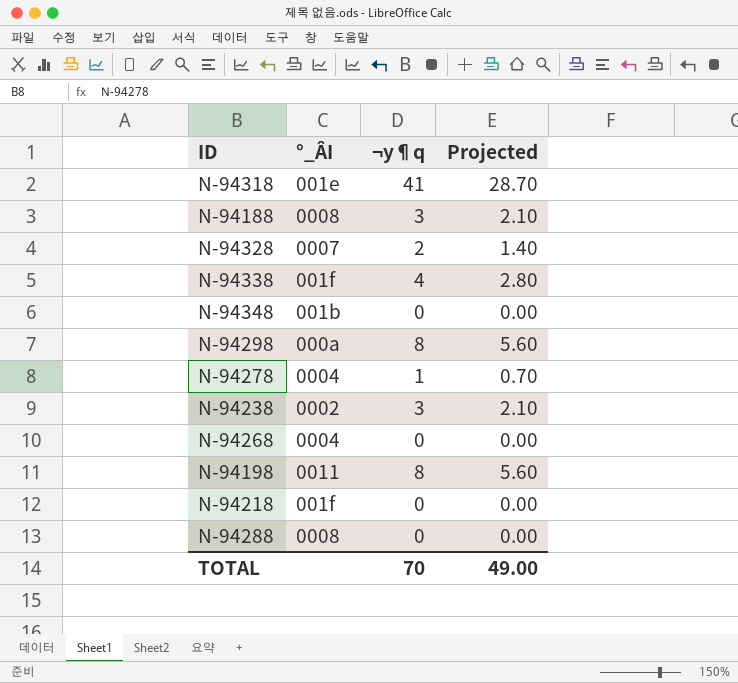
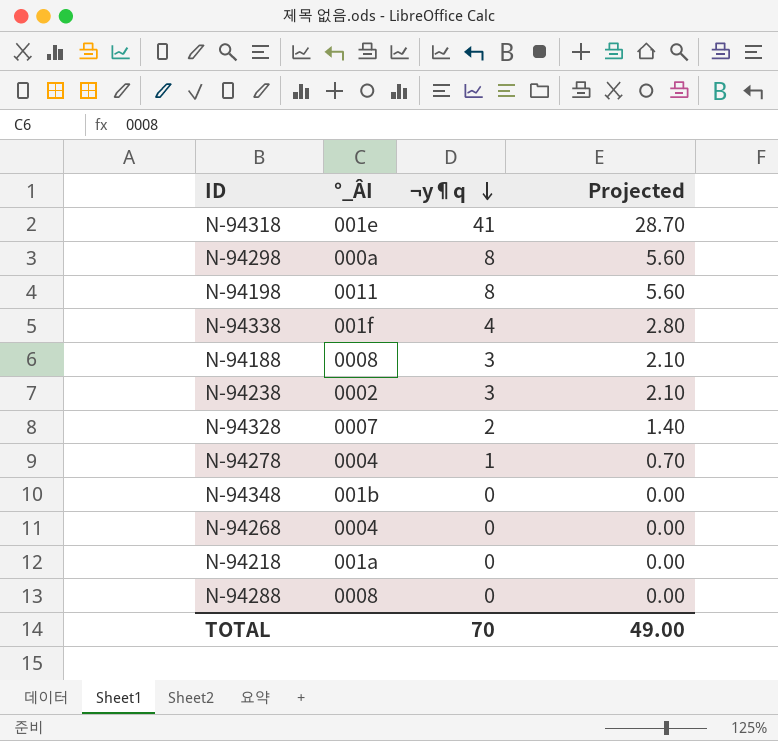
row order: none -> ¬y¶q descending
N-94218 | °_ÂI: 001f -> 001a

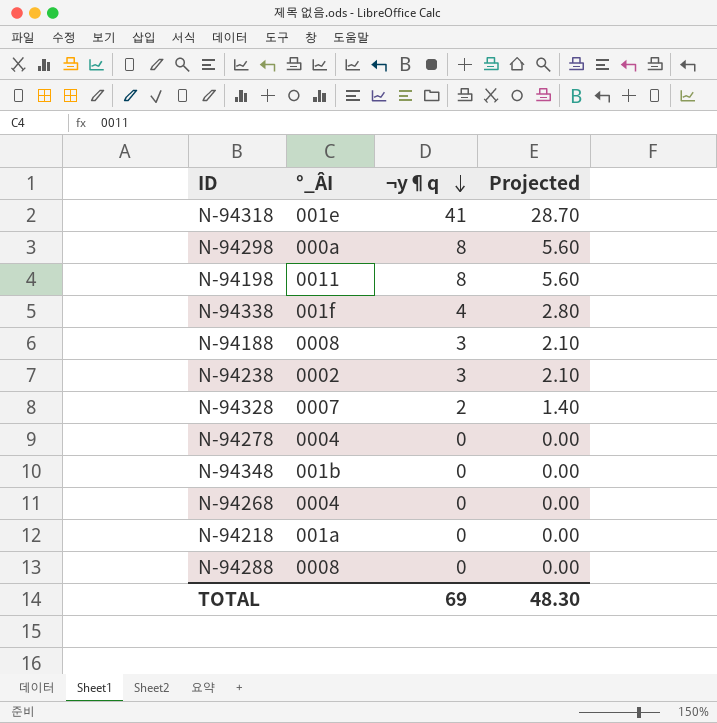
N-94278 | ¬y¶q: 1 -> 0
N-94278 | Projected: 0.70 -> 0.00
TOTAL | ¬y¶q: 70 -> 69
TOTAL | Projected: 49.00 -> 48.30

